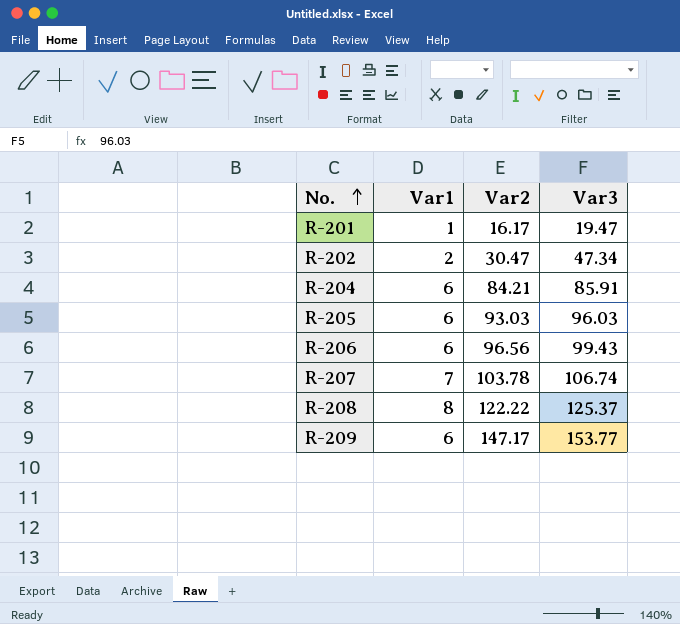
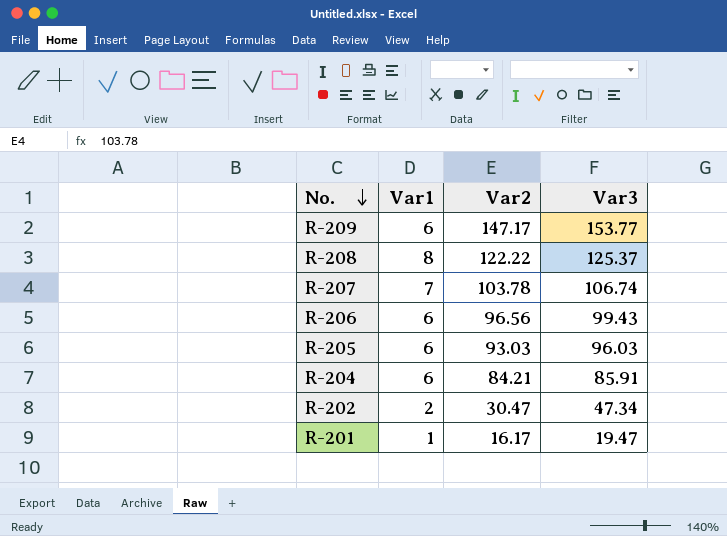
row order: No. ascending -> No. descending

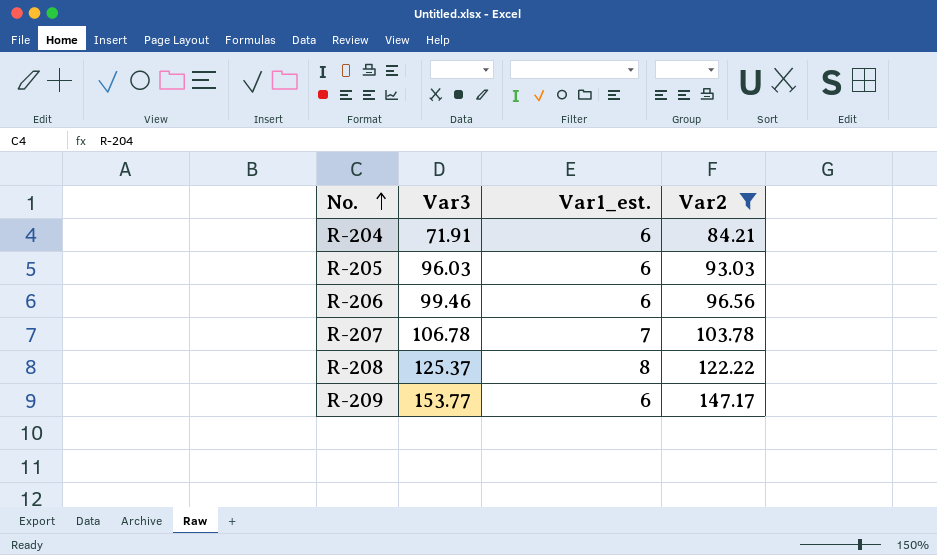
filter: none -> Var2 >= 84.21
row order: No. descending -> No. ascending
column Var3 | position: 4 -> 2
column name: Var1 -> Var1_est.
R-204 | Var3: 85.91 -> 71.91
R-206 | Var3: 99.43 -> 99.46
R-207 | Var3: 106.74 -> 106.78

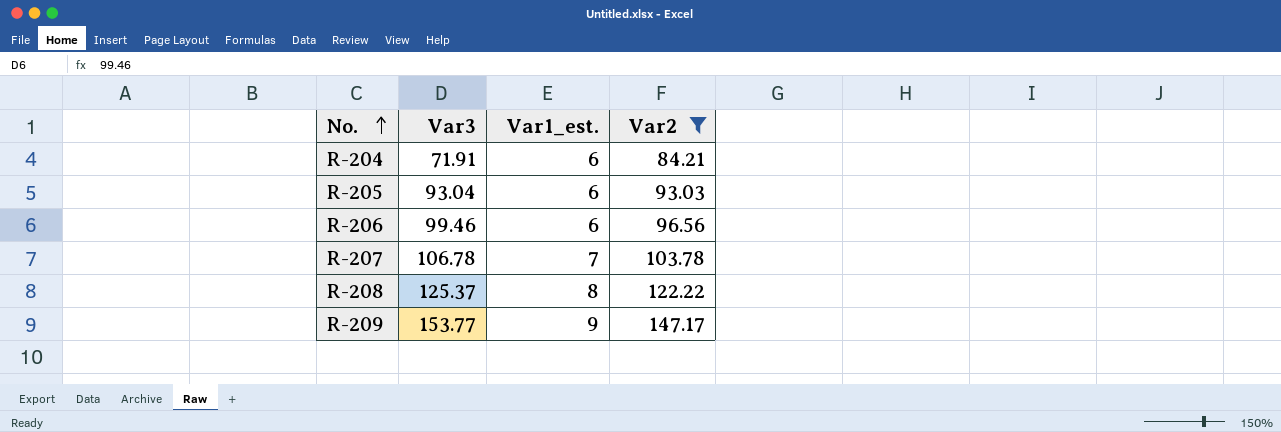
R-205 | Var3: 96.03 -> 93.04
R-209 | Var1_est.: 6 -> 9

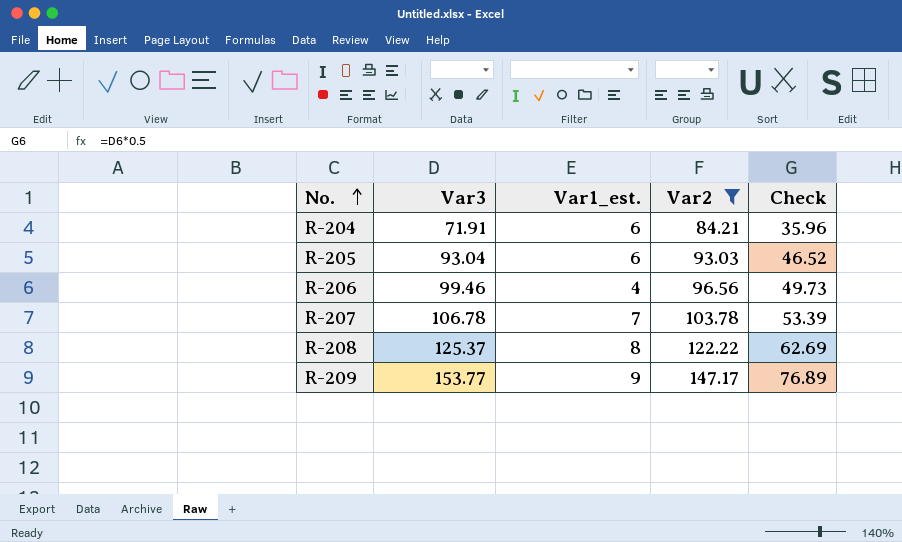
column Check | formula: none -> [Var3] * 0.5
R-206 | Var1_est.: 6 -> 4

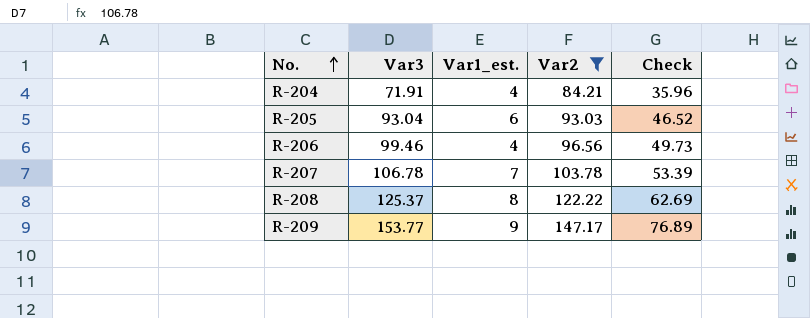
R-204 | Var1_est.: 6 -> 4

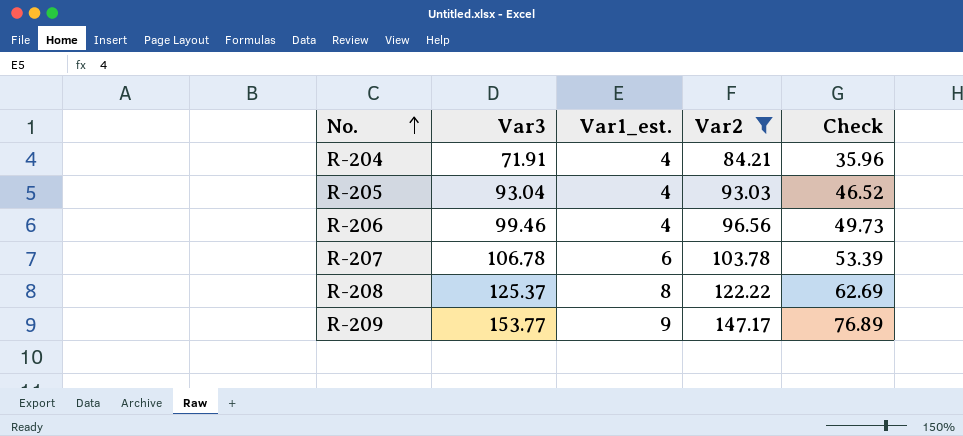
R-205 | Var1_est.: 6 -> 4
R-207 | Var1_est.: 7 -> 6

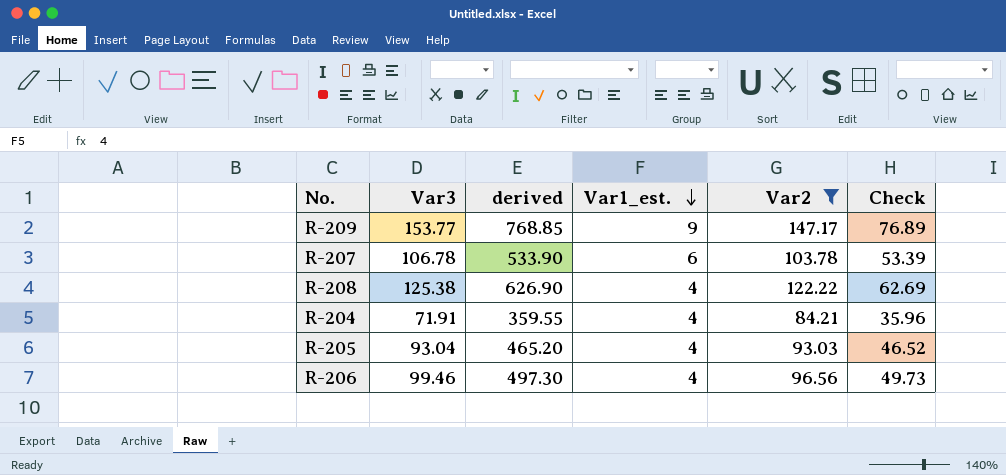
row order: No. ascending -> Var1_est. descending
column derived | formula: none -> [Var3] * 5
R-208 | Var3: 125.37 -> 125.38
R-208 | Var1_est.: 8 -> 4

